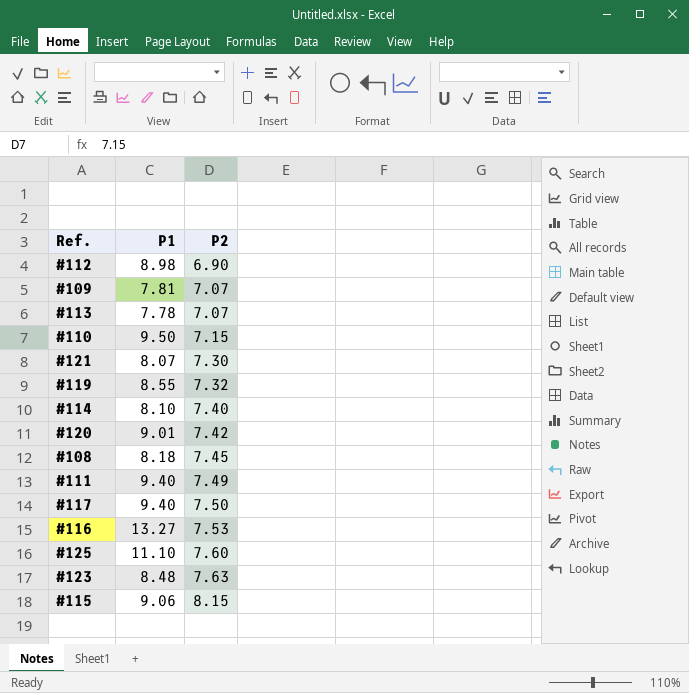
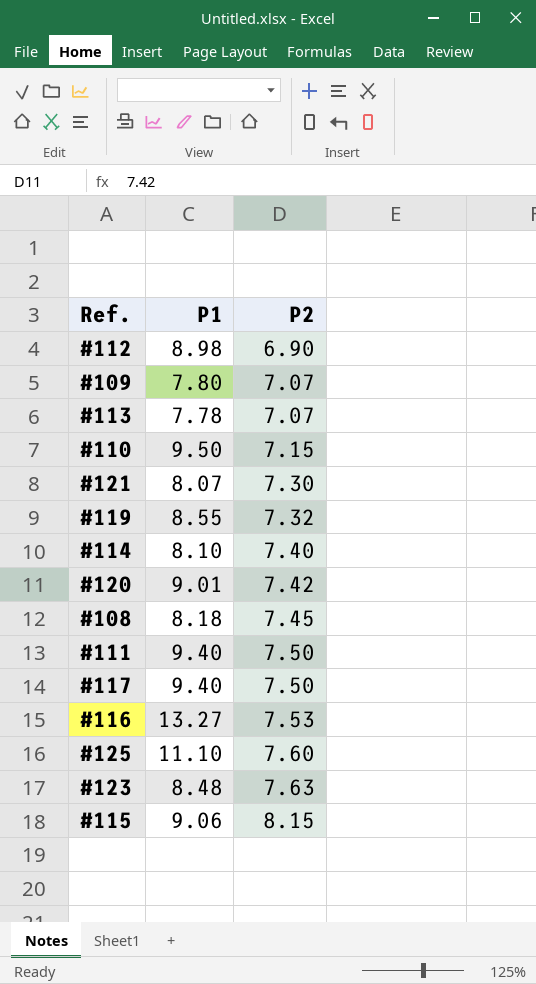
#109 | P1: 7.81 -> 7.80
#111 | P2: 7.49 -> 7.50

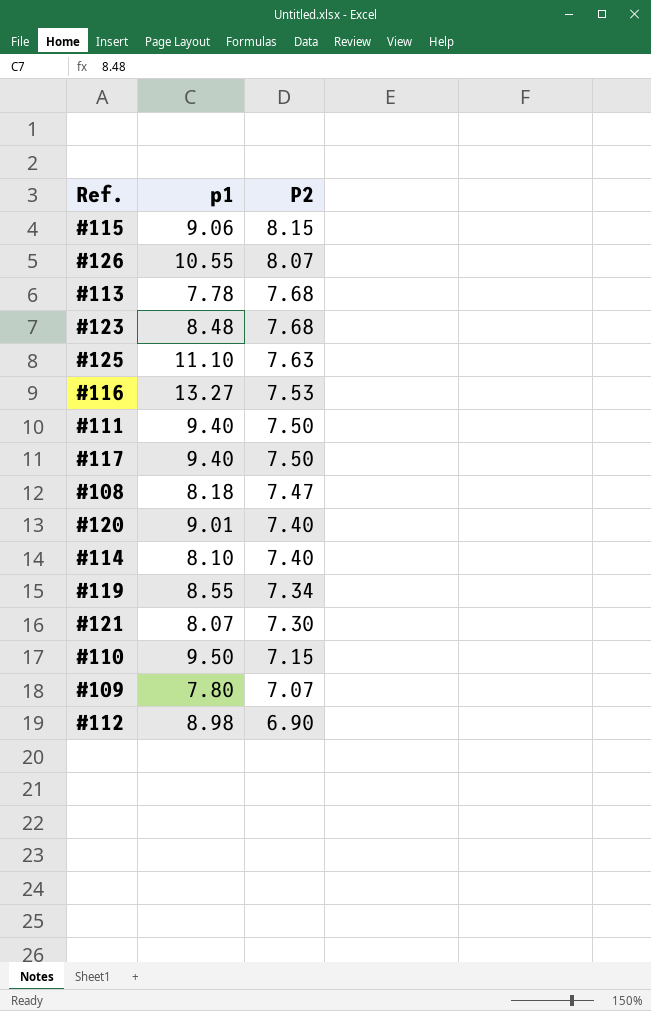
row order: P2 ascending -> P2 descending
column name: P1 -> p1
row #126: none -> 10.55 | 8.07
#113 | P2: 7.07 -> 7.68
#123 | P2: 7.63 -> 7.68
#125 | P2: 7.60 -> 7.63
#108 | P2: 7.45 -> 7.47
#120 | P2: 7.42 -> 7.40
#119 | P2: 7.32 -> 7.34

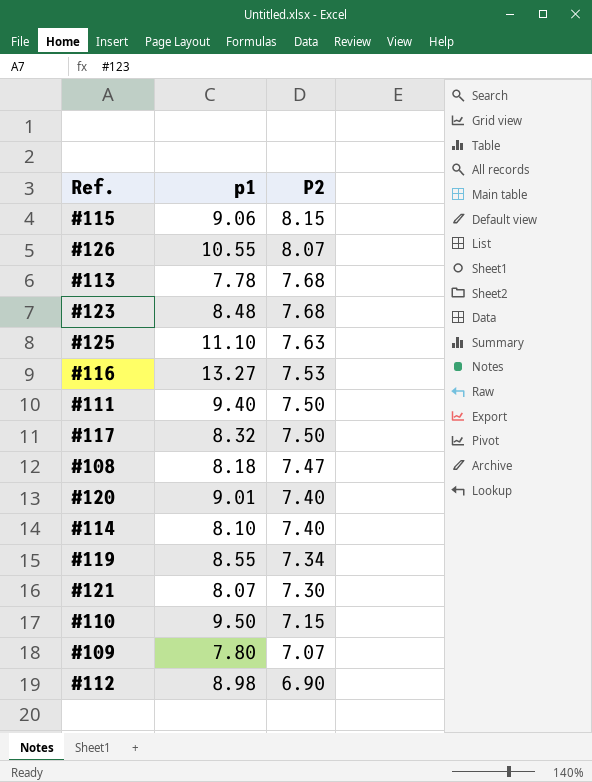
#117 | p1: 9.40 -> 8.32

